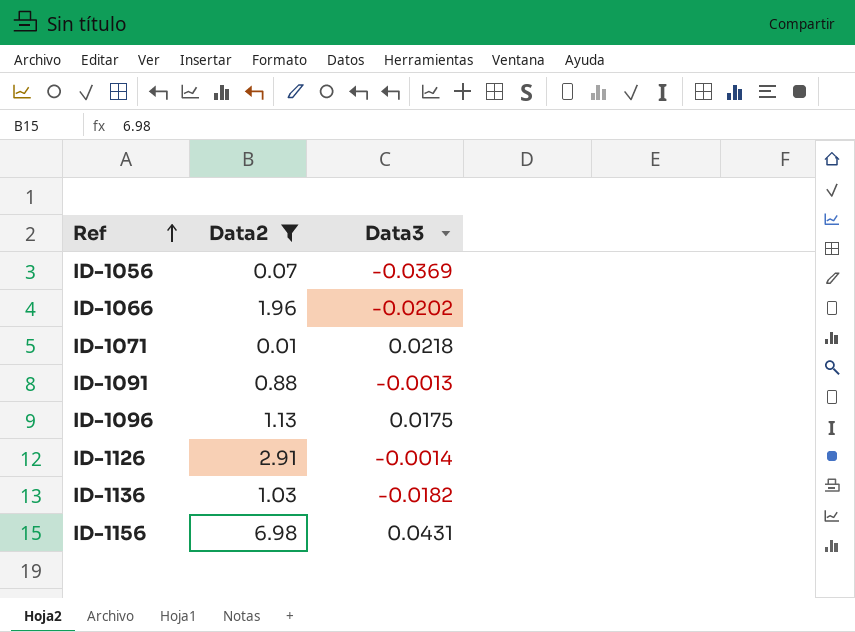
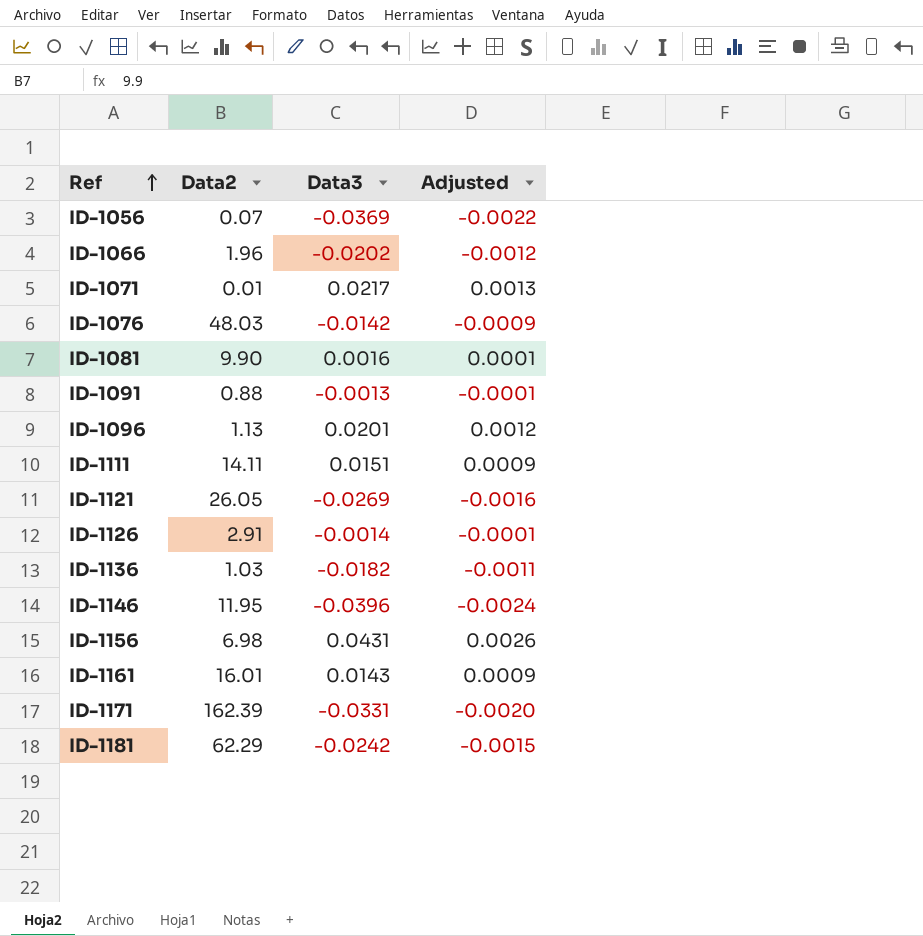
filter: Data2 <= 6.98 -> none
column Adjusted | formula: none -> [Data3] * 0.06
ID-1071 | Data3: 0.0218 -> 0.0217
ID-1096 | Data3: 0.0175 -> 0.0201

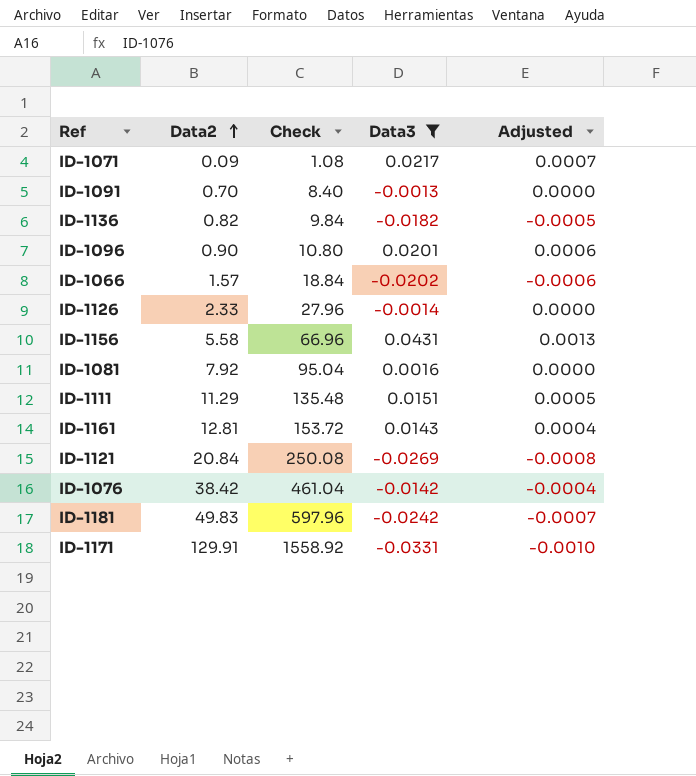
filter: none -> Data3 >= -0.0331
row order: Ref ascending -> Data2 ascending
column Check | formula: none -> [Data2] * 12
column Adjusted | formula: [Data3] * 0.06 -> [Data3] * 0.03
ID-1071 | Data2: 0.01 -> 0.09
ID-1091 | Data2: 0.88 -> 0.70
ID-1136 | Data2: 1.03 -> 0.82
ID-1096 | Data2: 1.13 -> 0.90
ID-1066 | Data2: 1.96 -> 1.57
ID-1126 | Data2: 2.91 -> 2.33
ID-1156 | Data2: 6.98 -> 5.58
ID-1081 | Data2: 9.90 -> 7.92
ID-1111 | Data2: 14.11 -> 11.29
ID-1161 | Data2: 16.01 -> 12.81
ID-1121 | Data2: 26.05 -> 20.84
ID-1076 | Data2: 48.03 -> 38.42
ID-1181 | Data2: 62.29 -> 49.83
ID-1171 | Data2: 162.39 -> 129.91

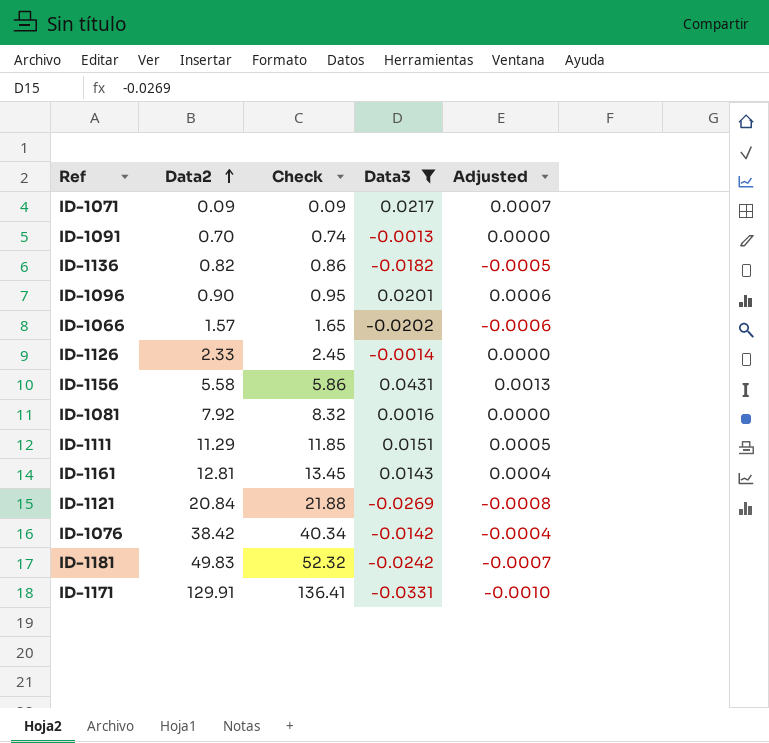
column Check | formula: [Data2] * 12 -> [Data2] * 1.05

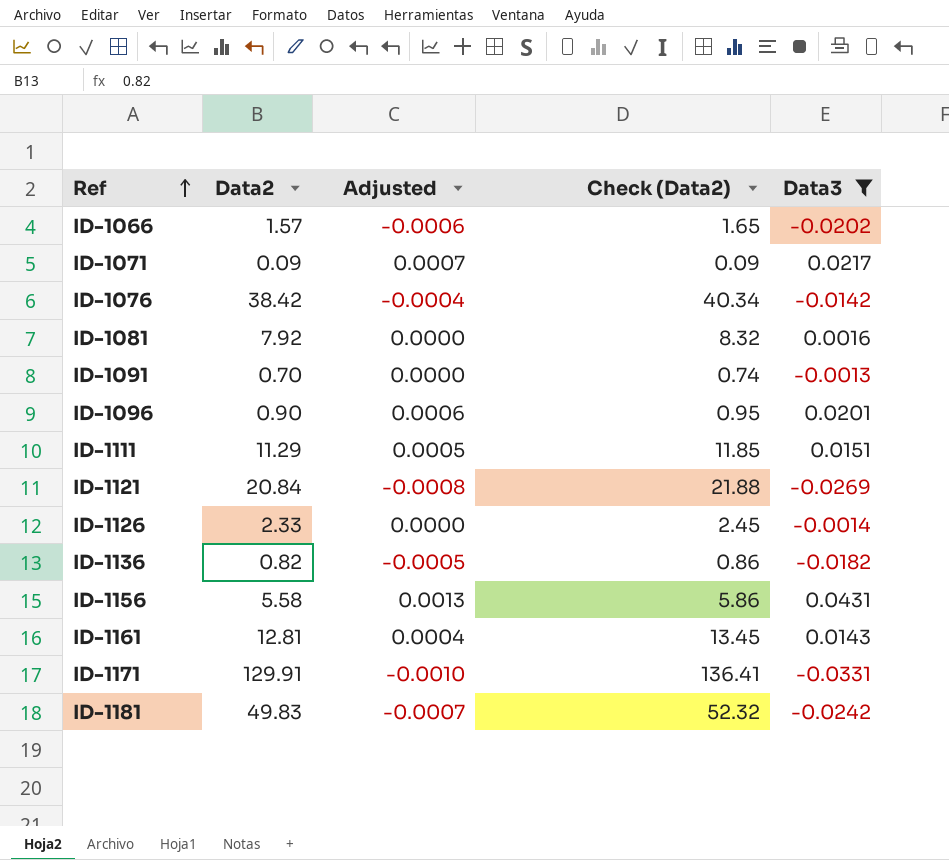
row order: Data2 ascending -> Ref ascending
column Adjusted | position: 5 -> 3
column name: Check -> Check (Data2)

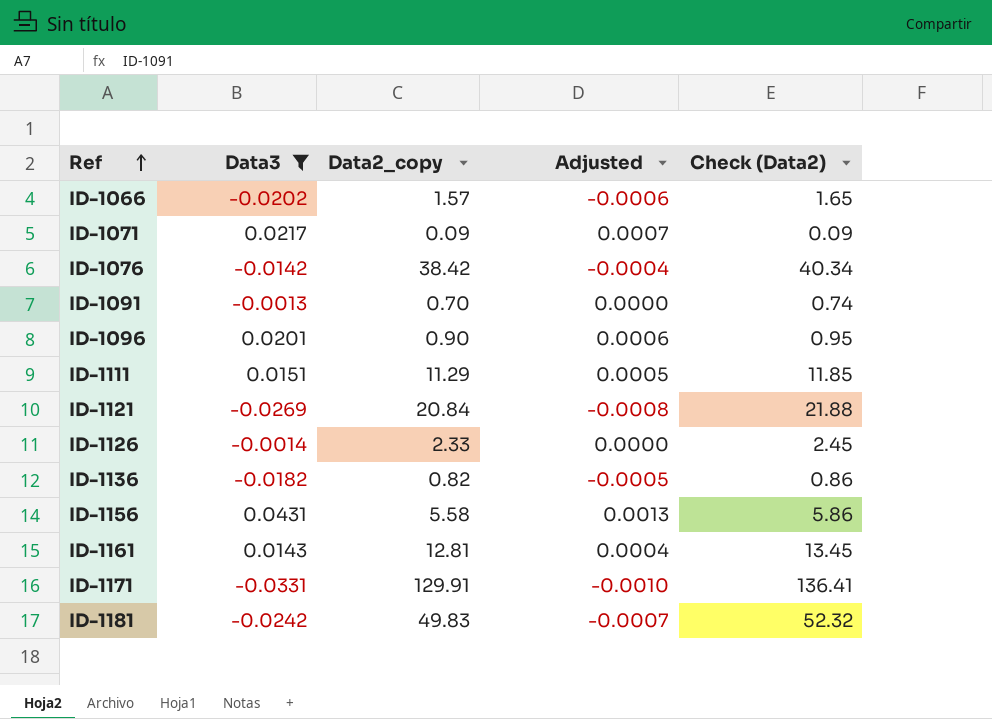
column Data3 | position: 5 -> 2
column name: Data2 -> Data2_copy
row ID-1081: 7.92 | 0.0000 | 8.32 | 0.0016 -> none

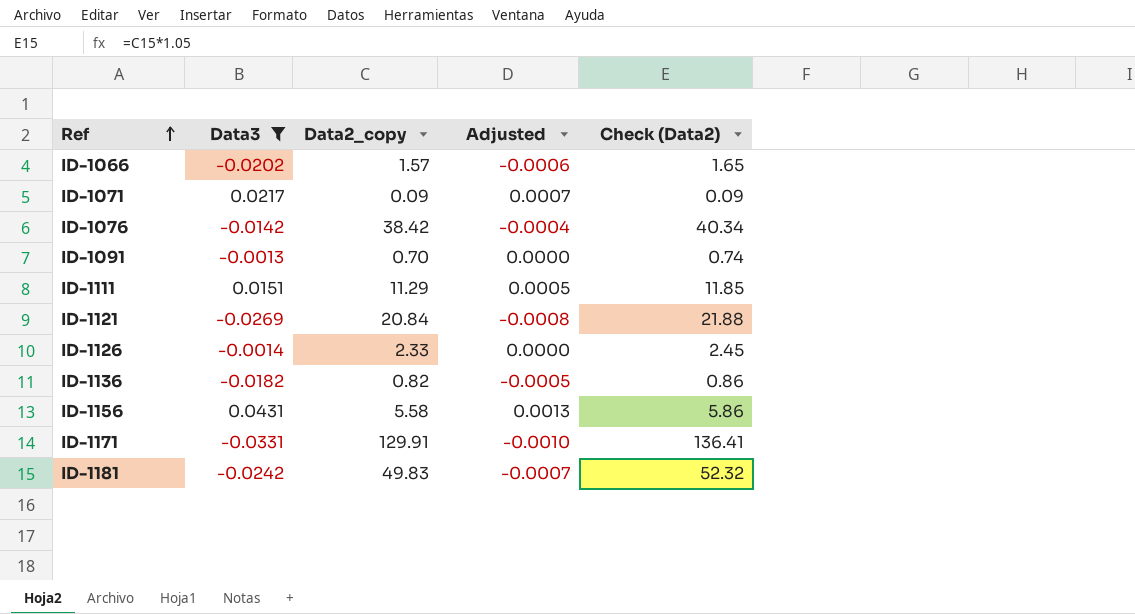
row ID-1096: 0.0201 | 0.90 | 0.0006 | 0.95 -> none
row ID-1161: 0.0143 | 12.81 | 0.0004 | 13.45 -> none

